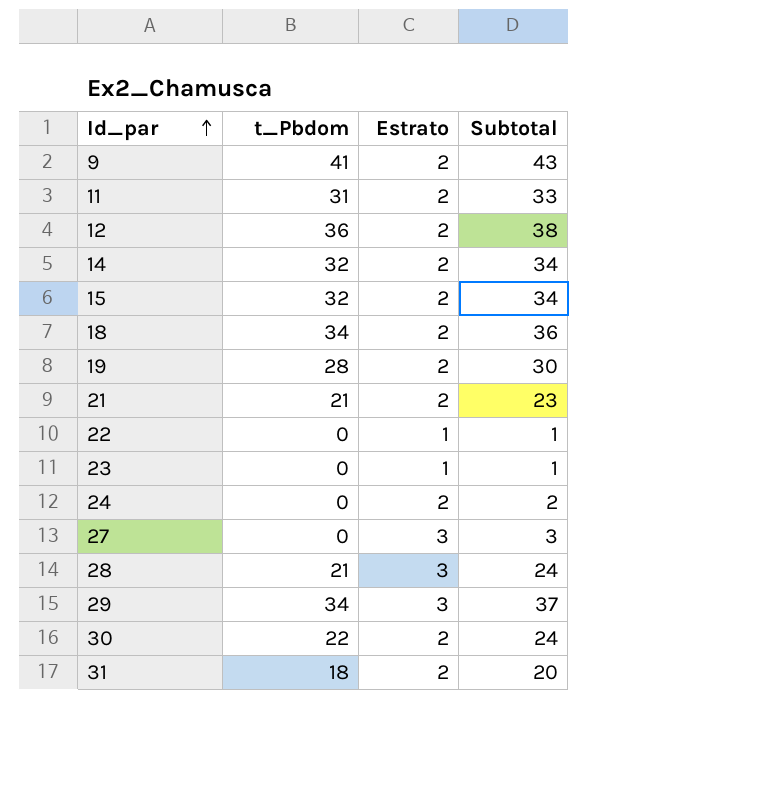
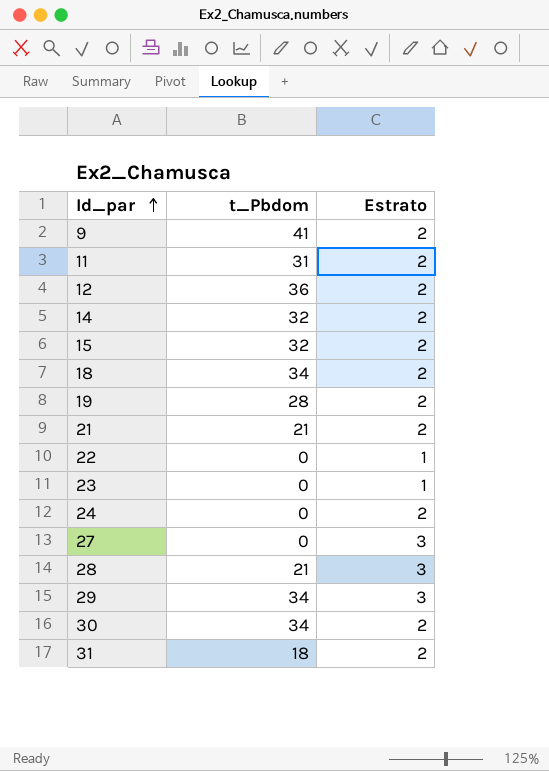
column Subtotal | formula: [t_Pbdom] + [Estrato] -> none
30 | t_Pbdom: 22 -> 34

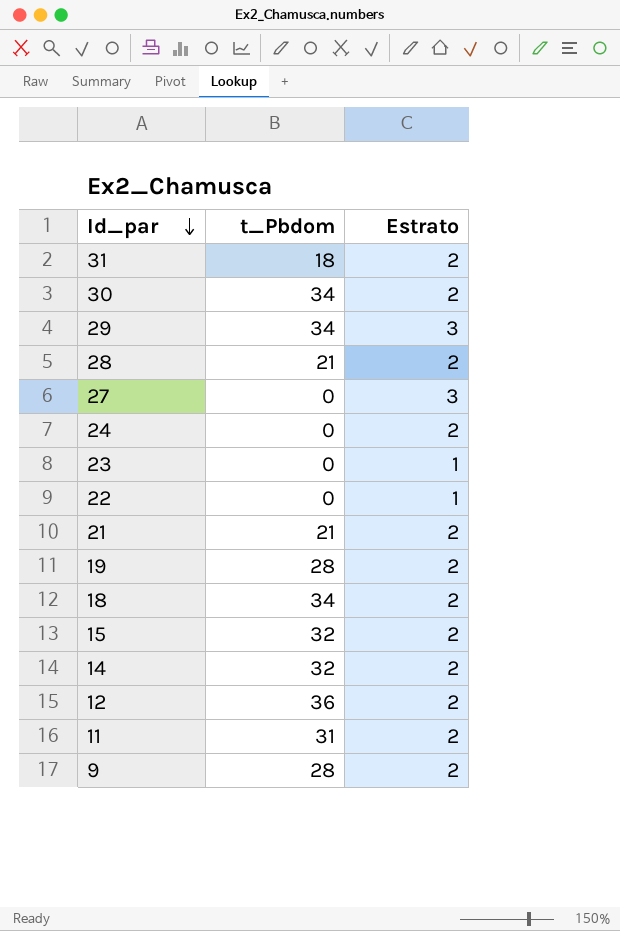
row order: Id_par ascending -> Id_par descending
28 | Estrato: 3 -> 2
9 | t_Pbdom: 41 -> 28

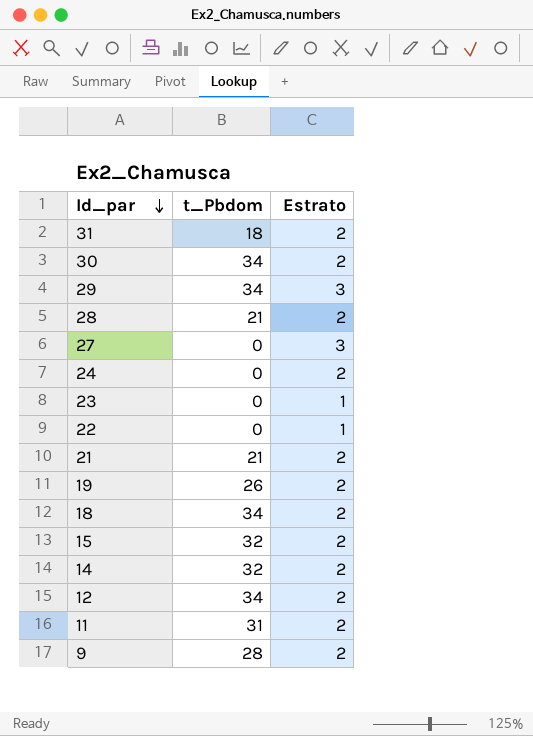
19 | t_Pbdom: 28 -> 26
12 | t_Pbdom: 36 -> 34

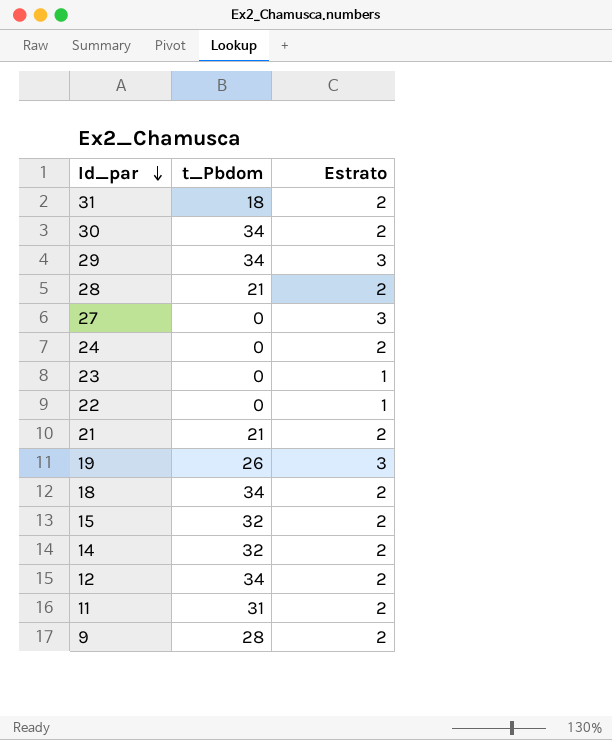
19 | Estrato: 2 -> 3

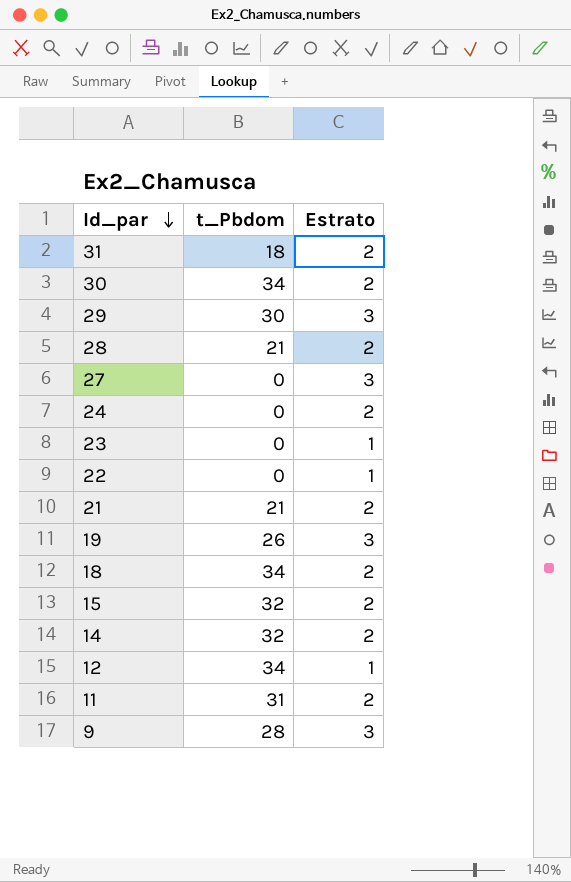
29 | t_Pbdom: 34 -> 30
12 | Estrato: 2 -> 1
9 | Estrato: 2 -> 3

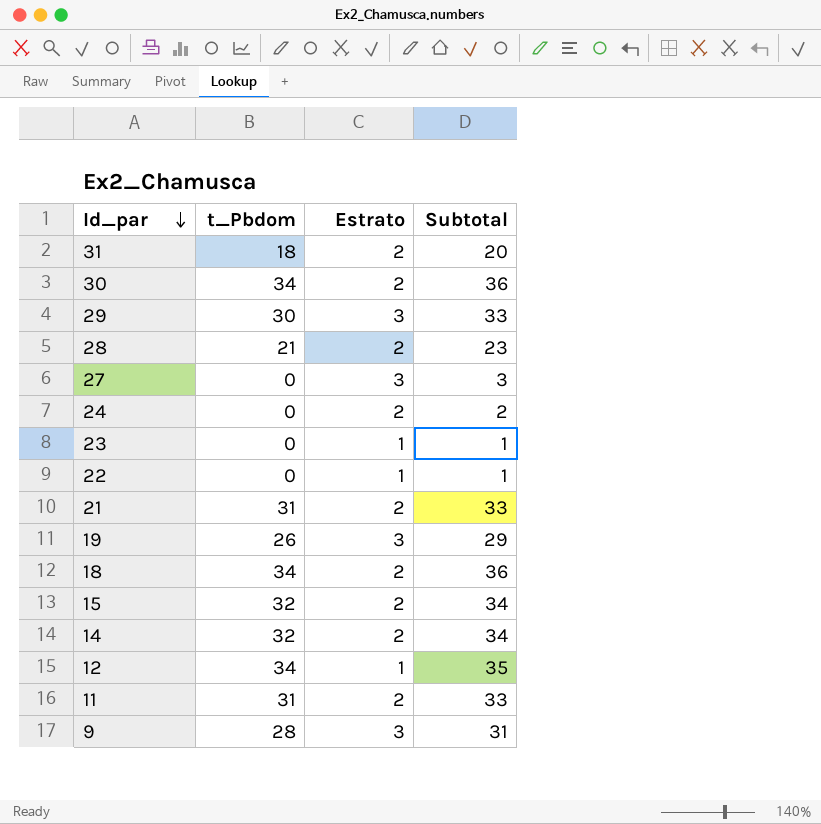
column Subtotal | formula: none -> [t_Pbdom] + [Estrato]
21 | t_Pbdom: 21 -> 31

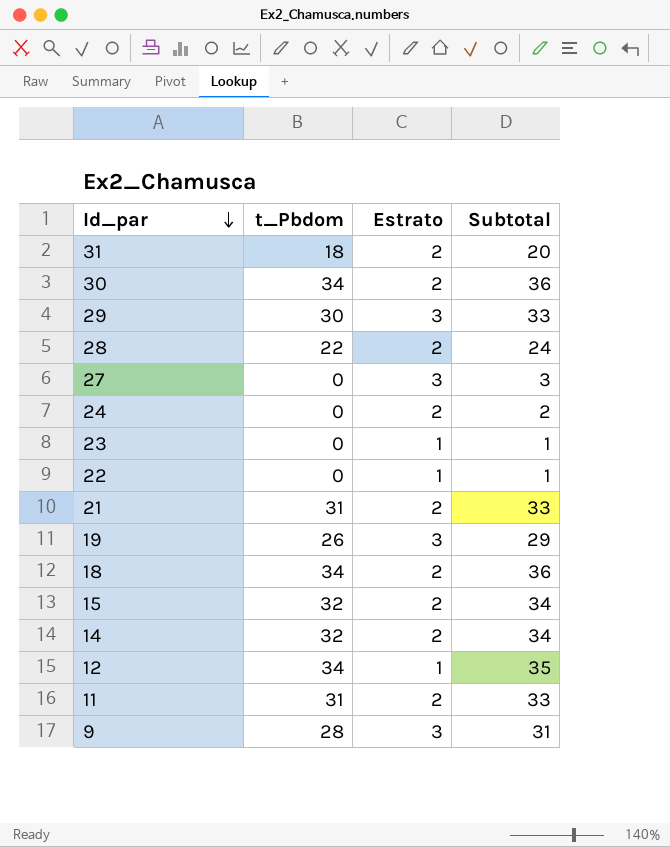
28 | t_Pbdom: 21 -> 22
28 | Subtotal: 23 -> 24

